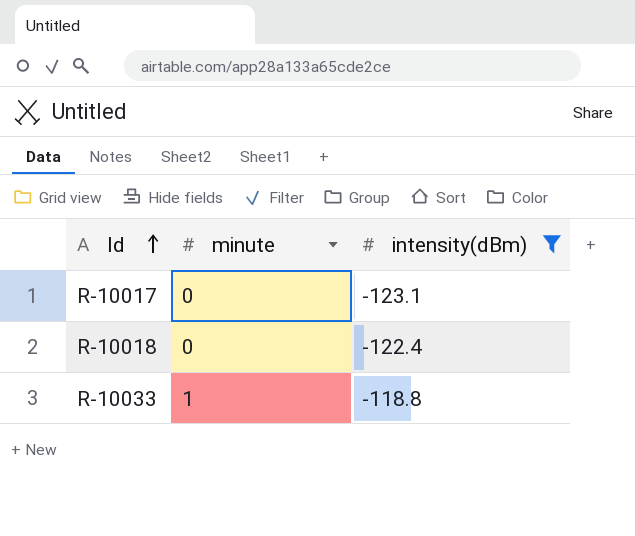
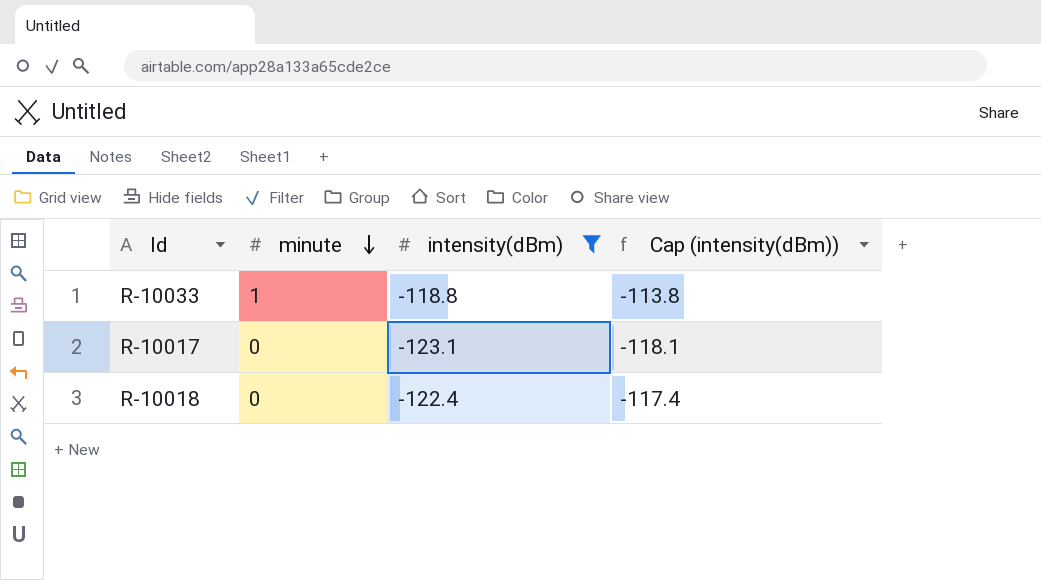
row order: Id ascending -> minute descending
column Cap (intensity(dBm)) | formula: none -> [intensity(dBm)] + 5

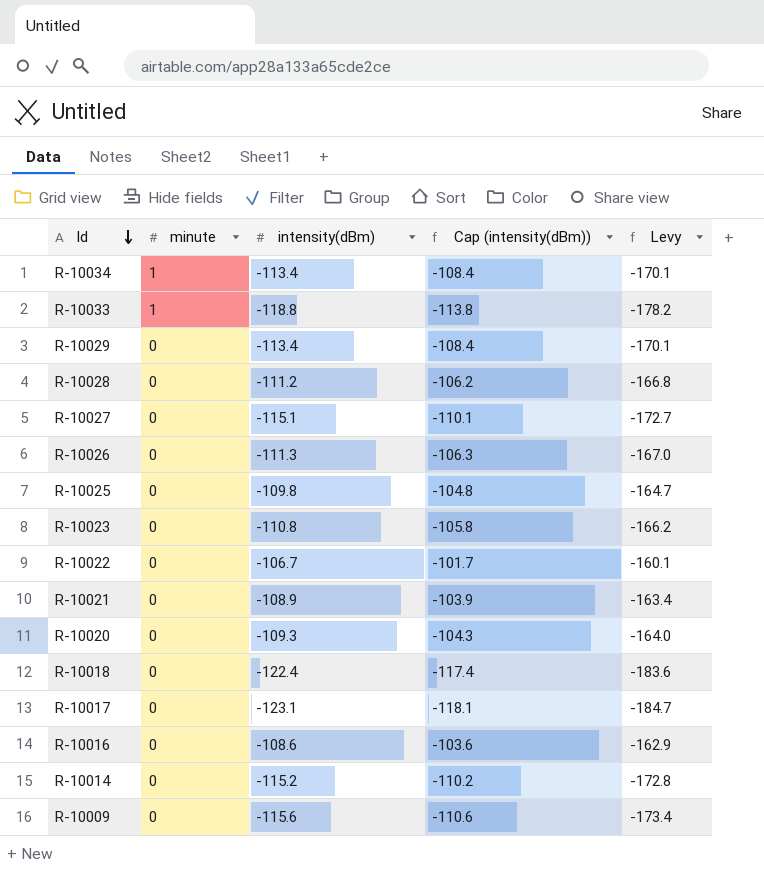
filter: intensity(dBm) <= -118.8 -> none
row order: minute descending -> Id descending
column Levy | formula: none -> [intensity(dBm)] * 1.5

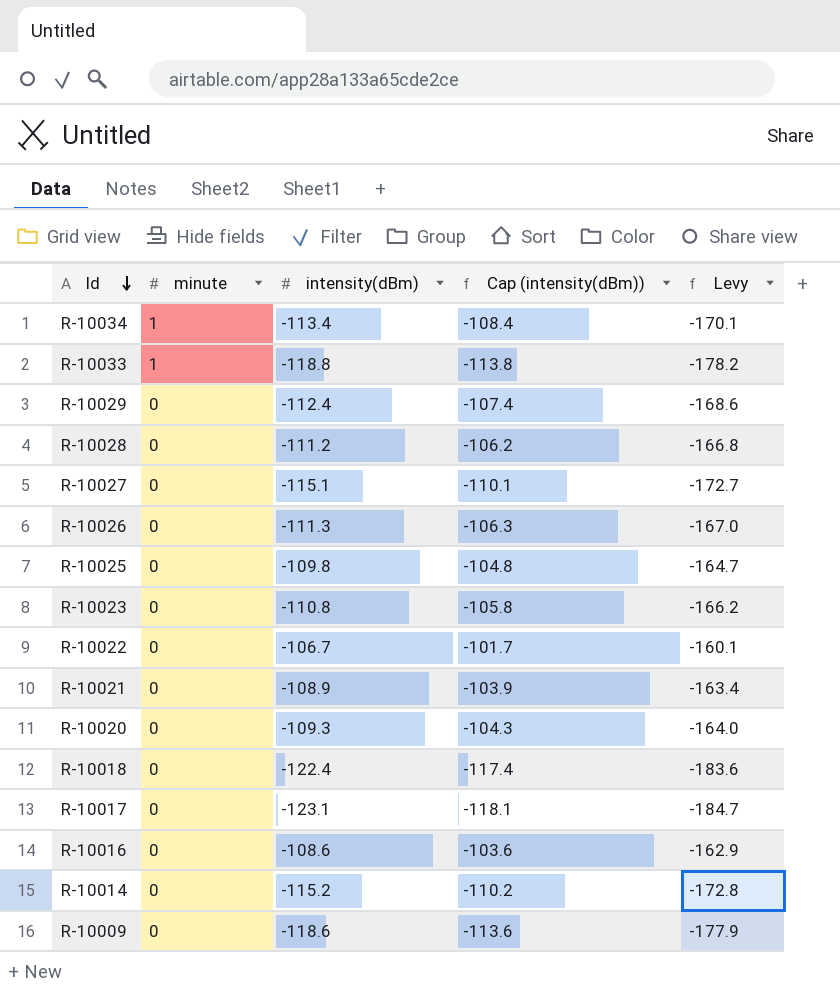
R-10029 | intensity(dBm): -113.4 -> -112.4
R-10029 | Cap (intensity(dBm)): -108.4 -> -107.4
R-10029 | Levy: -170.1 -> -168.6
R-10009 | intensity(dBm): -115.6 -> -118.6
R-10009 | Cap (intensity(dBm)): -110.6 -> -113.6
R-10009 | Levy: -173.4 -> -177.9

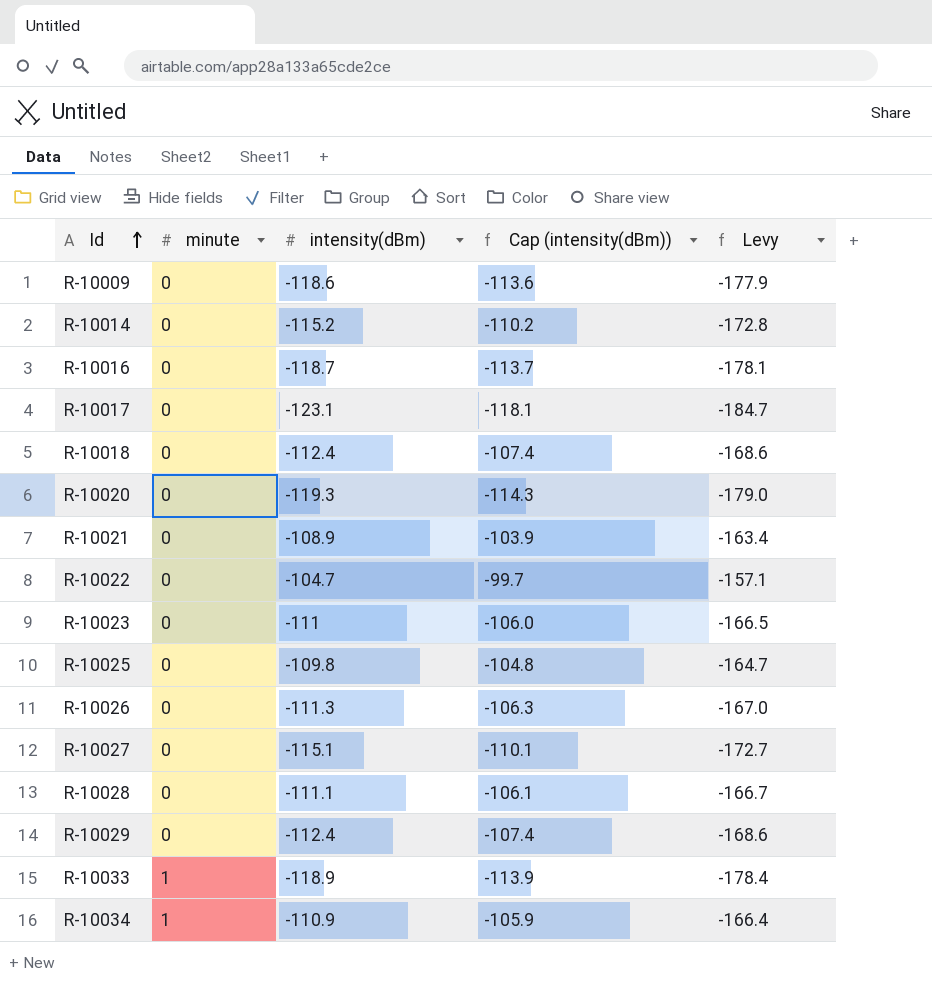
row order: Id descending -> Id ascending
R-10016 | intensity(dBm): -108.6 -> -118.7
R-10016 | Cap (intensity(dBm)): -103.6 -> -113.7
R-10016 | Levy: -162.9 -> -178.1
R-10018 | intensity(dBm): -122.4 -> -112.4
R-10018 | Cap (intensity(dBm)): -117.4 -> -107.4
R-10018 | Levy: -183.6 -> -168.6
R-10020 | intensity(dBm): -109.3 -> -119.3
R-10020 | Cap (intensity(dBm)): -104.3 -> -114.3
R-10020 | Levy: -164.0 -> -179.0
R-10022 | intensity(dBm): -106.7 -> -104.7
R-10022 | Cap (intensity(dBm)): -101.7 -> -99.7
R-10022 | Levy: -160.1 -> -157.1
R-10023 | intensity(dBm): -110.8 -> -111
R-10023 | Cap (intensity(dBm)): -105.8 -> -106.0
R-10023 | Levy: -166.2 -> -166.5
R-10028 | intensity(dBm): -111.2 -> -111.1
R-10028 | Cap (intensity(dBm)): -106.2 -> -106.1
R-10028 | Levy: -166.8 -> -166.7
R-10033 | intensity(dBm): -118.8 -> -118.9
R-10033 | Cap (intensity(dBm)): -113.8 -> -113.9
R-10033 | Levy: -178.2 -> -178.4
R-10034 | intensity(dBm): -113.4 -> -110.9
R-10034 | Cap (intensity(dBm)): -108.4 -> -105.9
R-10034 | Levy: -170.1 -> -166.4

